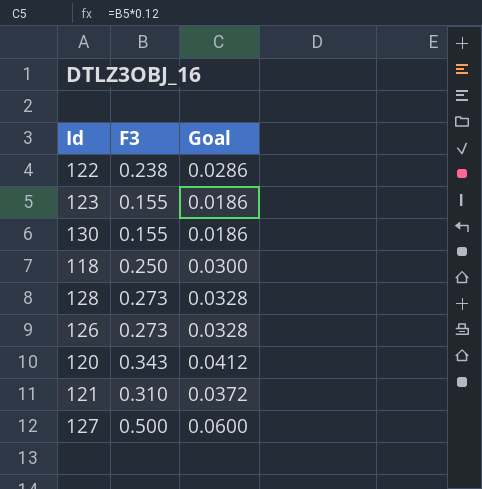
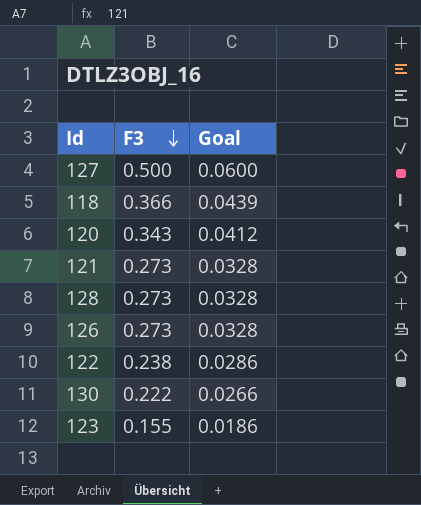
row order: none -> F3 descending
118 | F3: 0.250 -> 0.366
118 | Goal: 0.0300 -> 0.0439
121 | F3: 0.310 -> 0.273
121 | Goal: 0.0372 -> 0.0328
130 | F3: 0.155 -> 0.222
130 | Goal: 0.0186 -> 0.0266

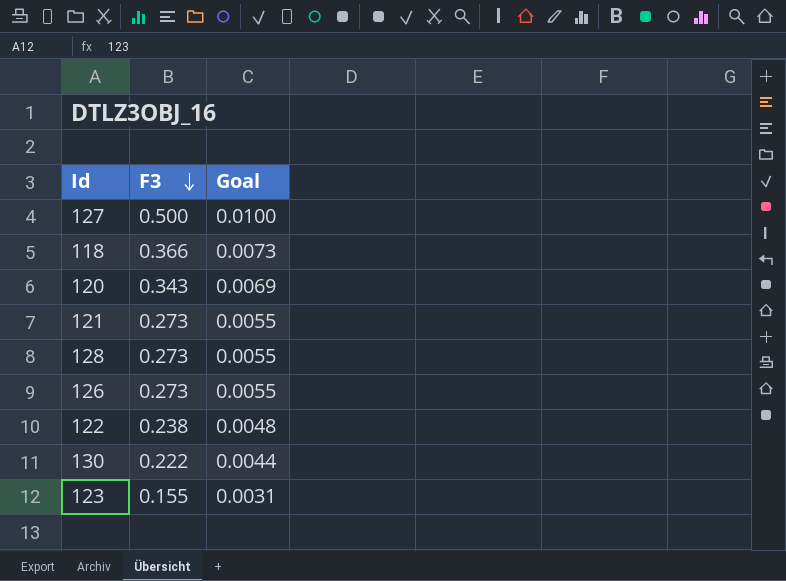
column Goal | formula: [F3] * 0.12 -> [F3] * 0.02

